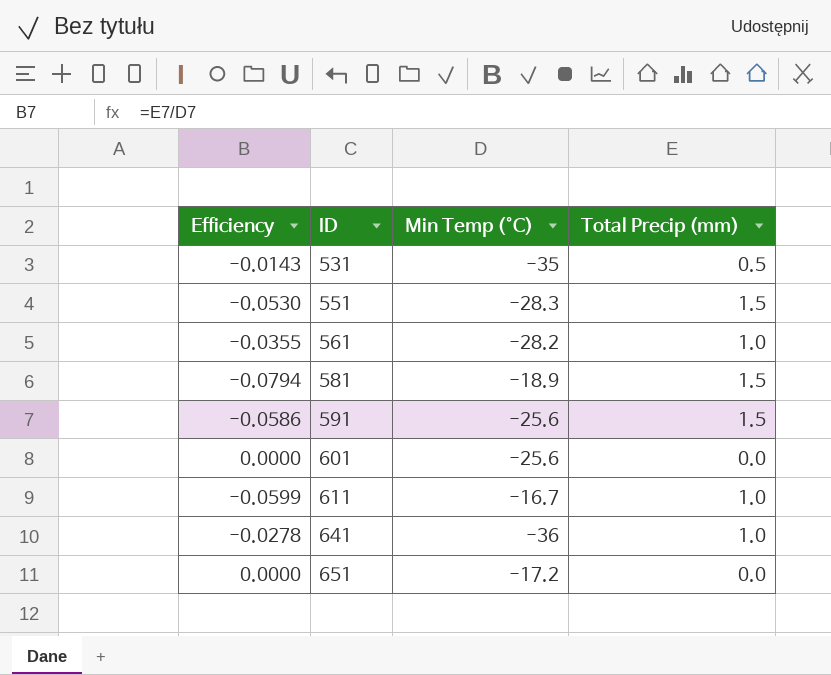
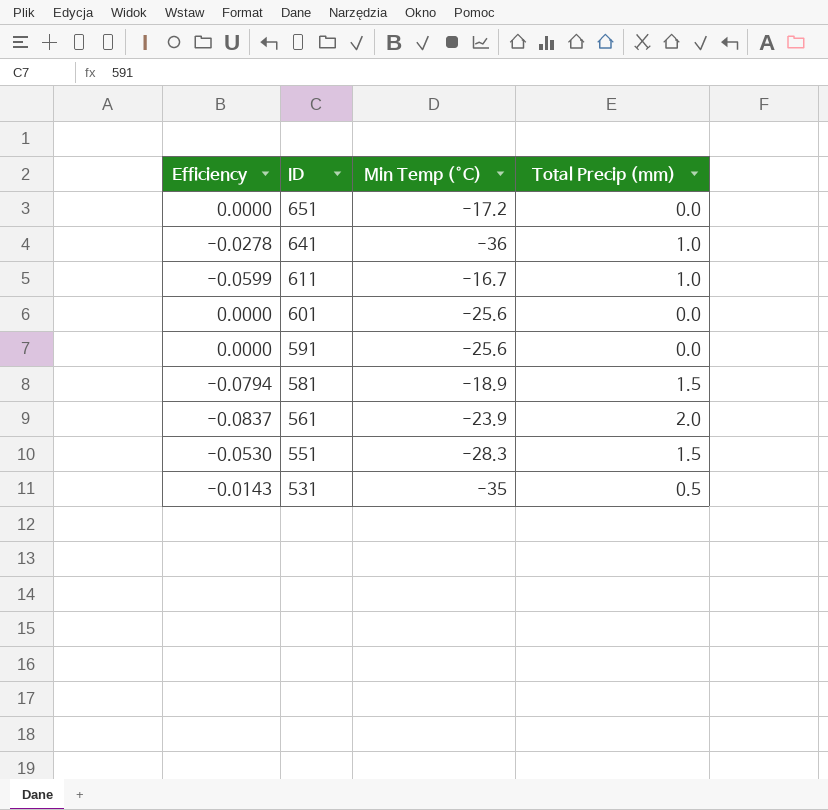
row order: ID ascending -> ID descending
591 | Efficiency: -0.0586 -> 0.0000
591 | Total Precip (mm): 1.5 -> 0.0
561 | Efficiency: -0.0355 -> -0.0837
561 | Min Temp (°C): -28.2 -> -23.9
561 | Total Precip (mm): 1.0 -> 2.0

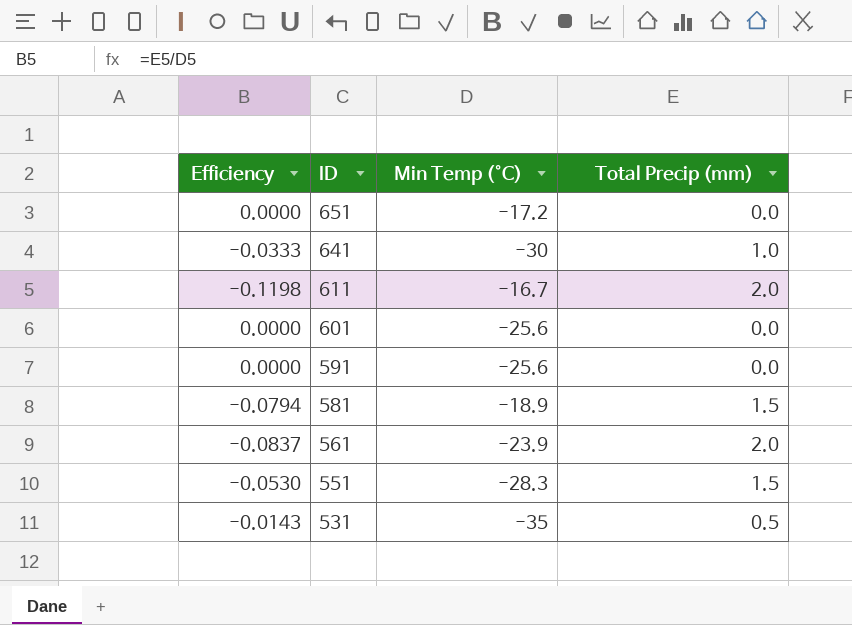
641 | Efficiency: -0.0278 -> -0.0333
641 | Min Temp (°C): -36 -> -30
611 | Efficiency: -0.0599 -> -0.1198
611 | Total Precip (mm): 1.0 -> 2.0

